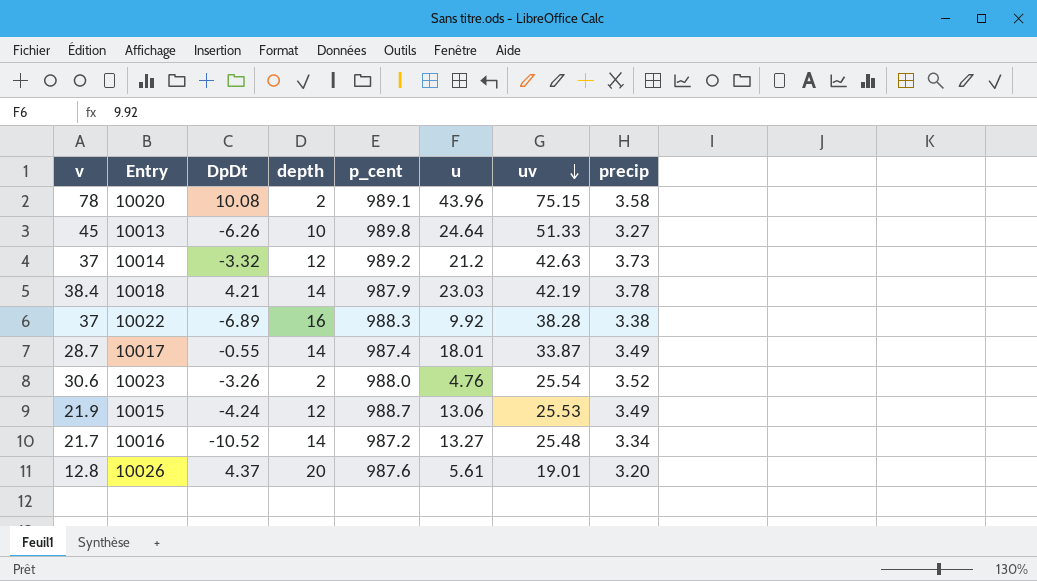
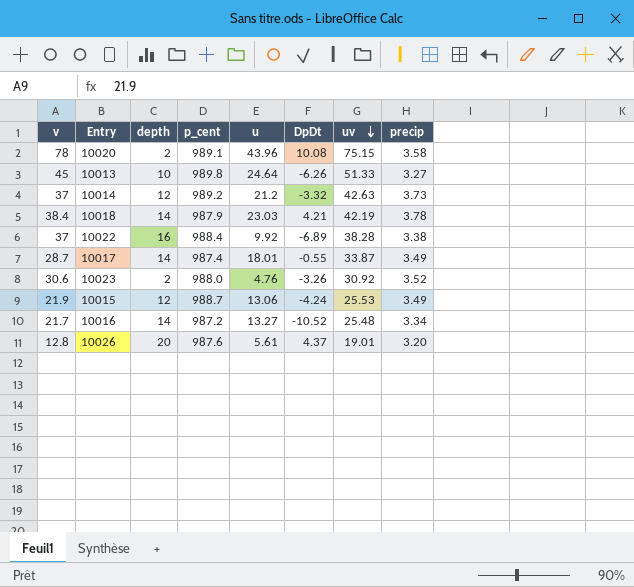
column DpDt | position: 3 -> 6
10022 | p_cent: 988.3 -> 988.4
10023 | uv: 25.54 -> 30.92

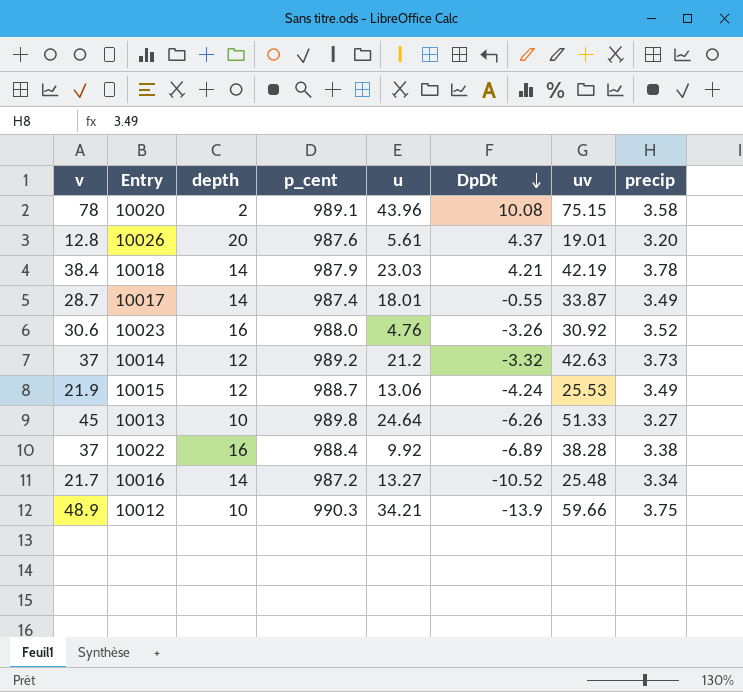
row order: uv descending -> DpDt descending
10023 | depth: 2 -> 16
row 10012: none -> 48.9 | 10 | 990.3 | 34.21 | -13.9 | 59.66 | 3.75

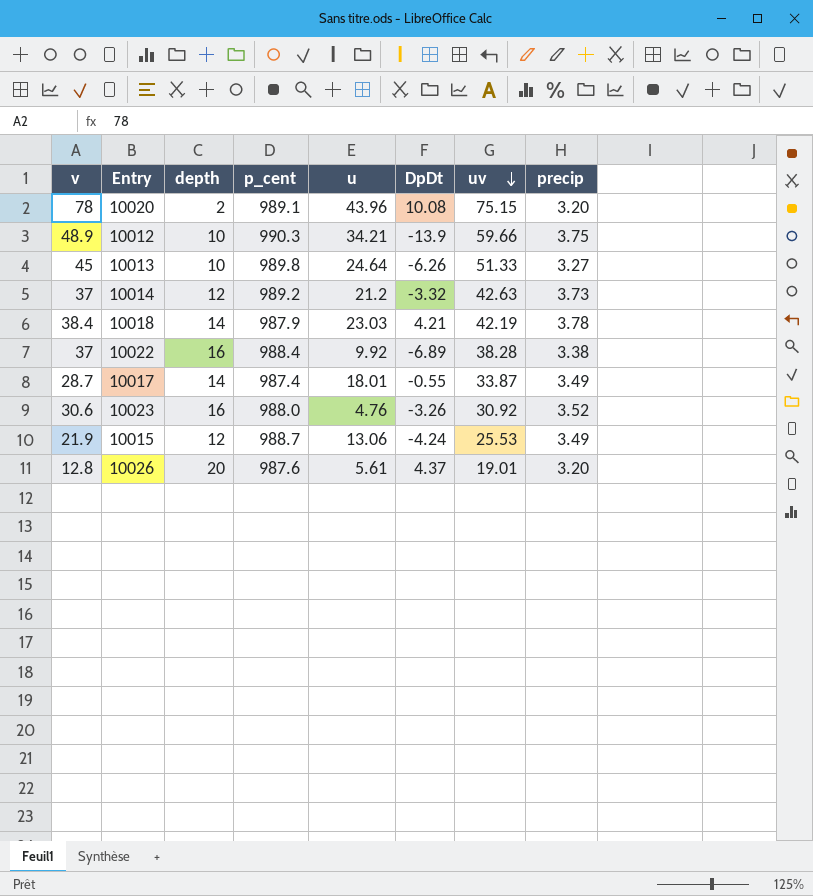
row order: DpDt descending -> uv descending
row 10016: 21.7 | 14 | 987.2 | 13.27 | -10.52 | 25.48 | 3.34 -> none
10020 | precip: 3.58 -> 3.20

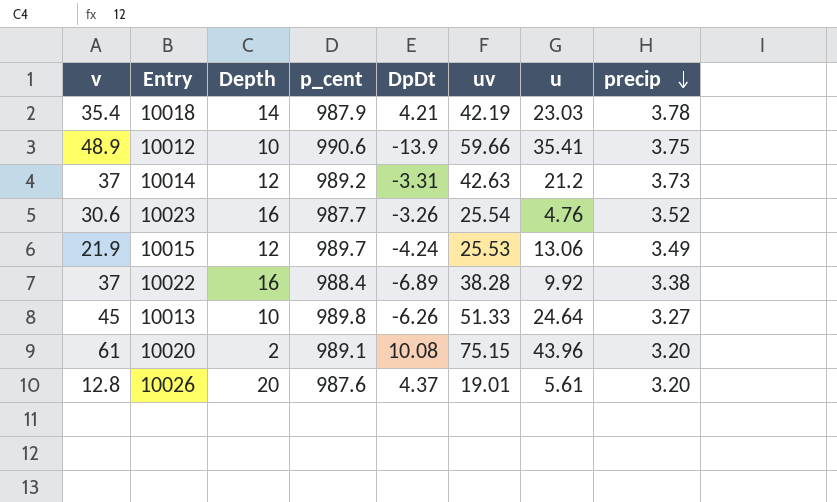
row order: uv descending -> precip descending
column name: depth -> Depth
column u | position: 5 -> 7
row 10017: 28.7 | 14 | 987.4 | 18.01 | -0.55 | 33.87 | 3.49 -> none
10018 | v: 38.4 -> 35.4
10012 | p_cent: 990.3 -> 990.6
10012 | u: 34.21 -> 35.41
10014 | DpDt: -3.32 -> -3.31
10023 | p_cent: 988.0 -> 987.7
10023 | uv: 30.92 -> 25.54
10015 | p_cent: 988.7 -> 989.7
10020 | v: 78 -> 61

